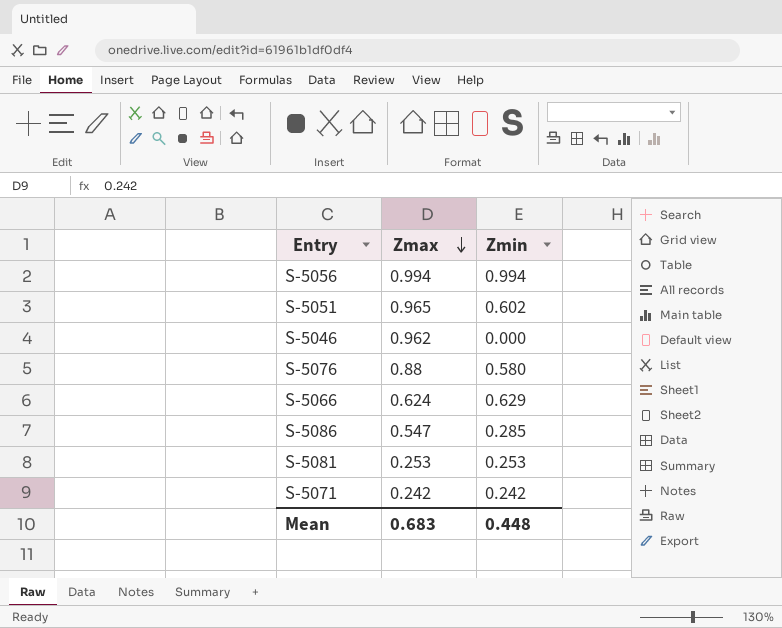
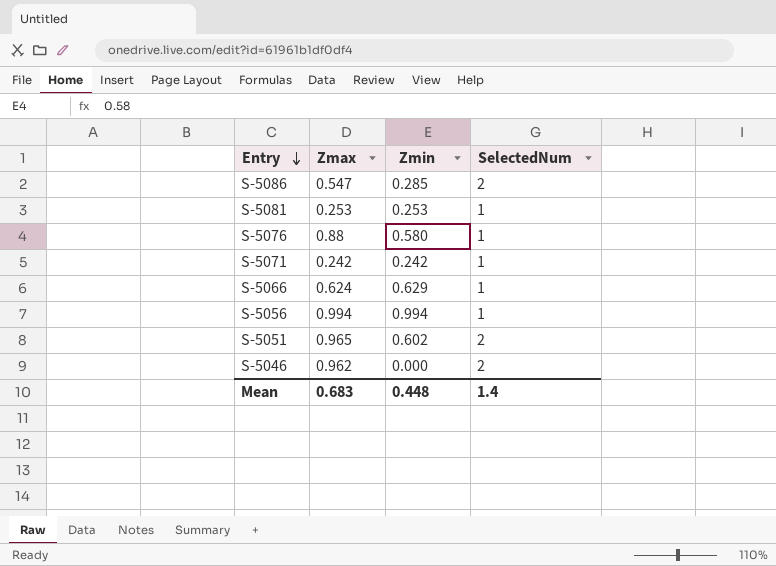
row order: Zmax descending -> Entry descending
column SelectedNum | position: none -> 4

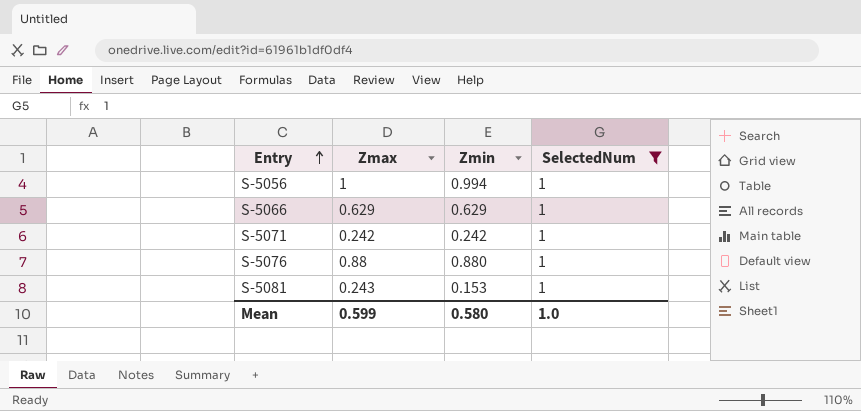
filter: none -> SelectedNum = 1
row order: Entry descending -> Entry ascending
S-5056 | Zmax: 0.994 -> 1
S-5066 | Zmax: 0.624 -> 0.629
S-5076 | Zmin: 0.580 -> 0.880
S-5081 | Zmax: 0.253 -> 0.243
S-5081 | Zmin: 0.253 -> 0.153
Mean | Zmax: 0.683 -> 0.599
Mean | Zmin: 0.448 -> 0.580
Mean | SelectedNum: 1.4 -> 1.0

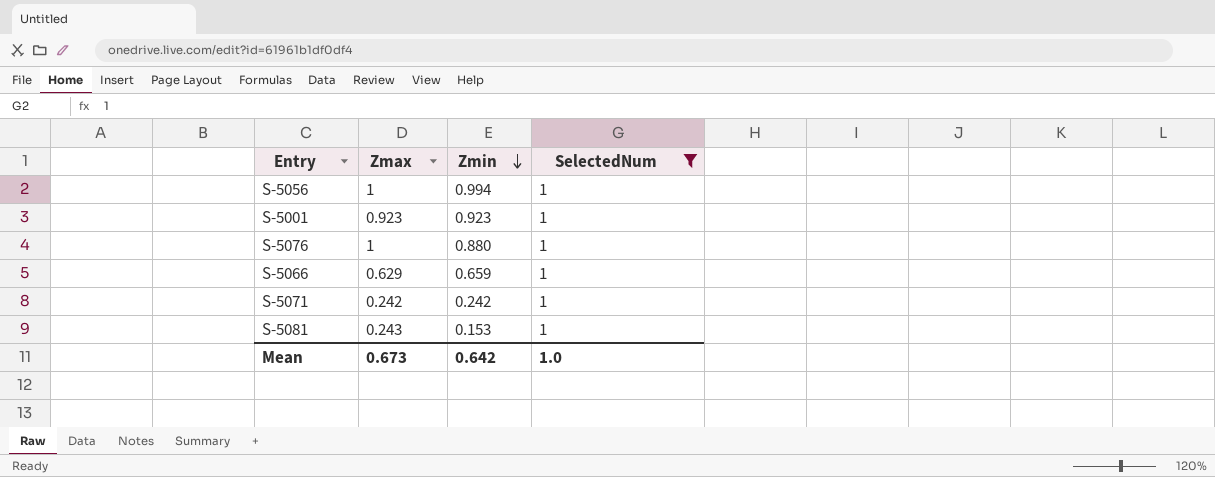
row order: Entry ascending -> Zmin descending
row S-5001: none -> 0.923 | 0.923 | 1
S-5076 | Zmax: 0.88 -> 1
S-5066 | Zmin: 0.629 -> 0.659
Mean | Zmax: 0.599 -> 0.673
Mean | Zmin: 0.580 -> 0.642

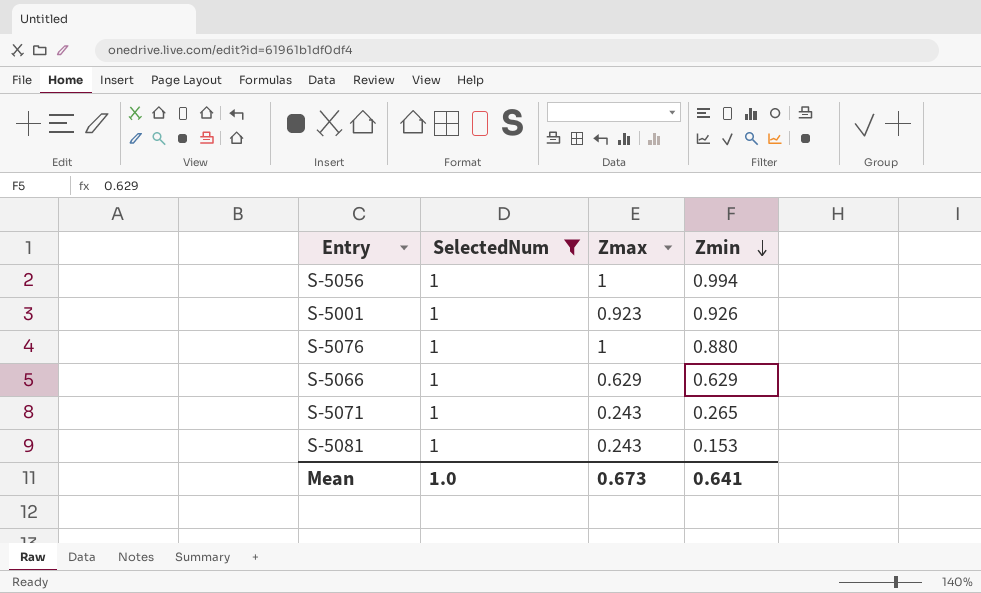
column SelectedNum | position: 4 -> 2
S-5001 | Zmin: 0.923 -> 0.926
S-5066 | Zmin: 0.659 -> 0.629
S-5071 | Zmax: 0.242 -> 0.243
S-5071 | Zmin: 0.242 -> 0.265
Mean | Zmin: 0.642 -> 0.641

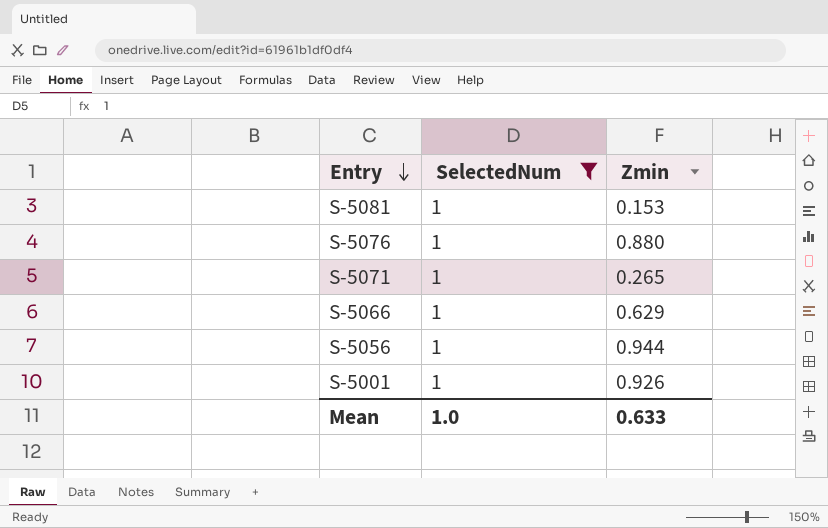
row order: Zmin descending -> Entry descending
column Zmax | position: 3 -> none
S-5056 | Zmin: 0.994 -> 0.944
Mean | Zmin: 0.641 -> 0.633

